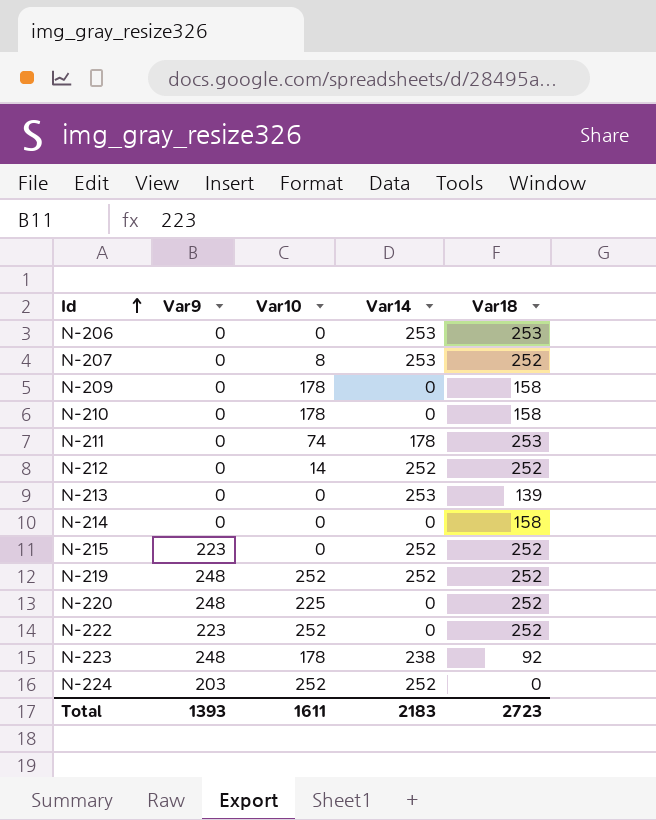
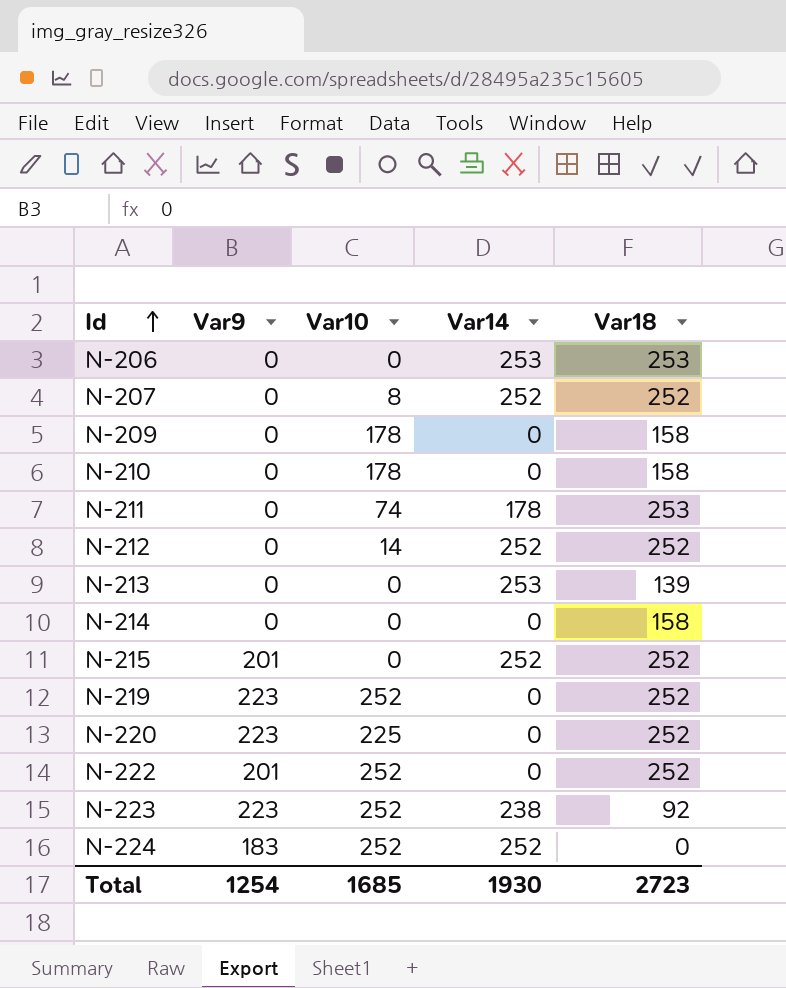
N-207 | Var14: 253 -> 252
N-215 | Var9: 223 -> 201
N-219 | Var9: 248 -> 223
N-219 | Var14: 252 -> 0
N-220 | Var9: 248 -> 223
N-222 | Var9: 223 -> 201
N-223 | Var9: 248 -> 223
N-223 | Var10: 178 -> 252
N-224 | Var9: 203 -> 183
Total | Var9: 1393 -> 1254
Total | Var10: 1611 -> 1685
Total | Var14: 2183 -> 1930

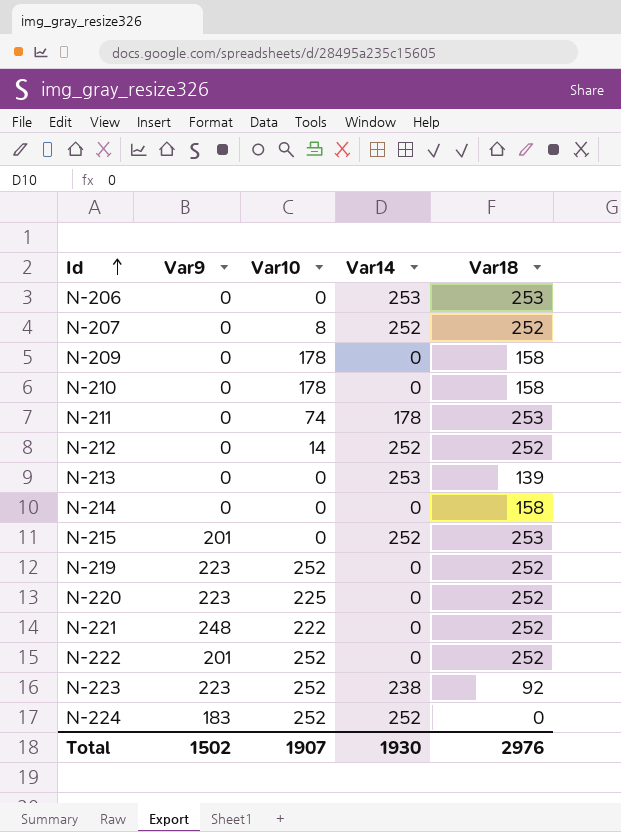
N-215 | Var18: 252 -> 253
row N-221: none -> 248 | 222 | 0 | 252
Total | Var9: 1254 -> 1502
Total | Var10: 1685 -> 1907
Total | Var18: 2723 -> 2976

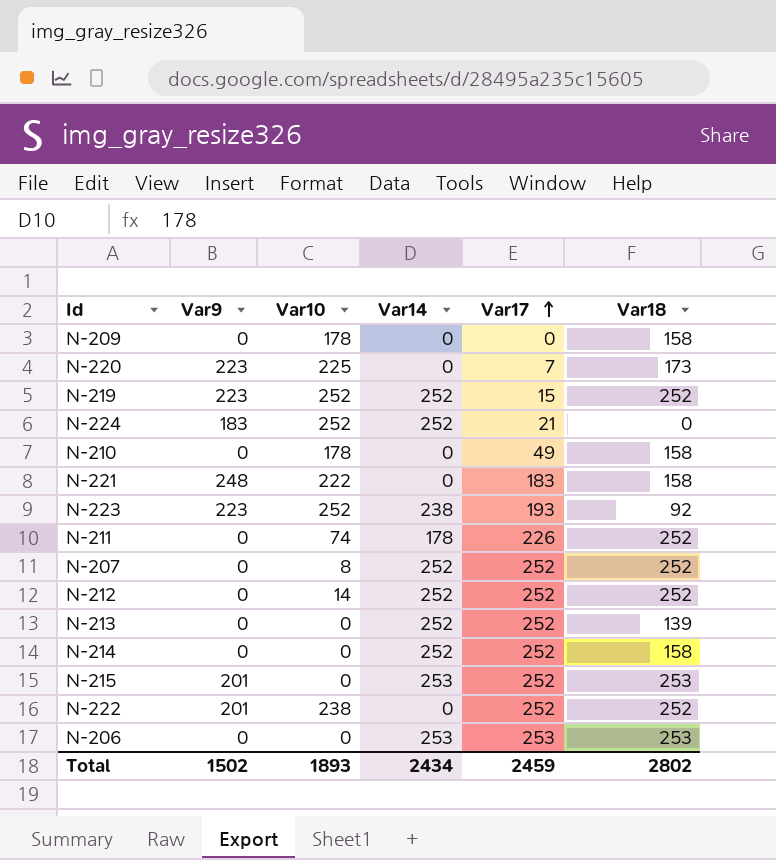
row order: Id ascending -> Var17 ascending
column Var17 | position: none -> 5
N-220 | Var18: 252 -> 173
N-219 | Var14: 0 -> 252
N-221 | Var18: 252 -> 158
N-211 | Var18: 253 -> 252
N-213 | Var14: 253 -> 252
N-214 | Var14: 0 -> 252
N-215 | Var14: 252 -> 253
N-222 | Var10: 252 -> 238
Total | Var10: 1907 -> 1893
Total | Var14: 1930 -> 2434
Total | Var18: 2976 -> 2802

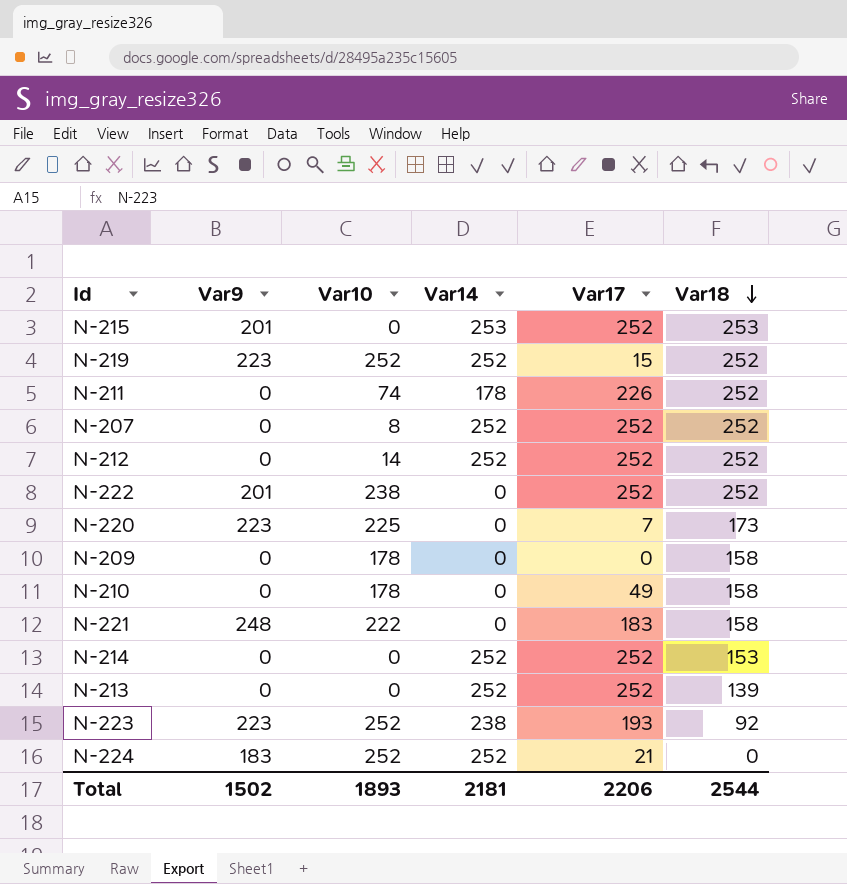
row order: Var17 ascending -> Var18 descending
row N-206: 0 | 0 | 253 | 253 | 253 -> none
N-214 | Var18: 158 -> 153
Total | Var14: 2434 -> 2181
Total | Var17: 2459 -> 2206
Total | Var18: 2802 -> 2544

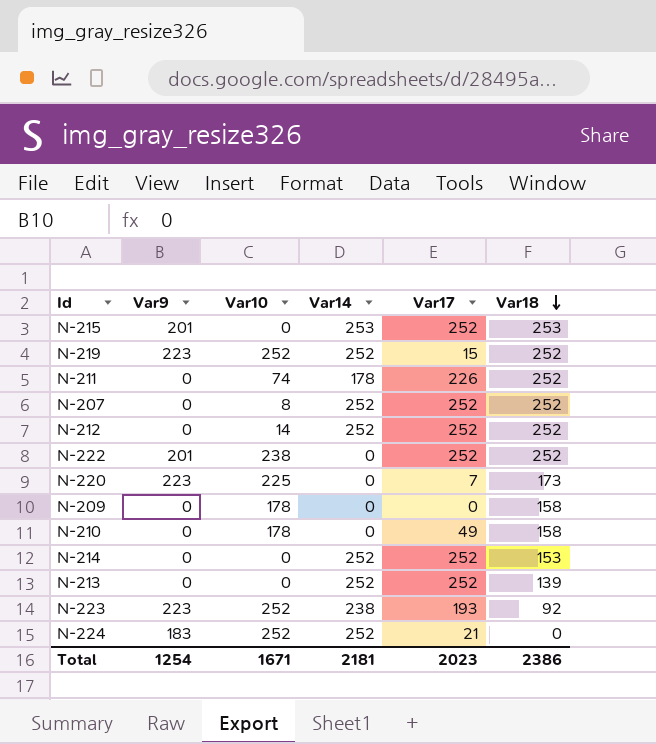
row N-221: 248 | 222 | 0 | 183 | 158 -> none
Total | Var9: 1502 -> 1254
Total | Var10: 1893 -> 1671
Total | Var17: 2206 -> 2023
Total | Var18: 2544 -> 2386

